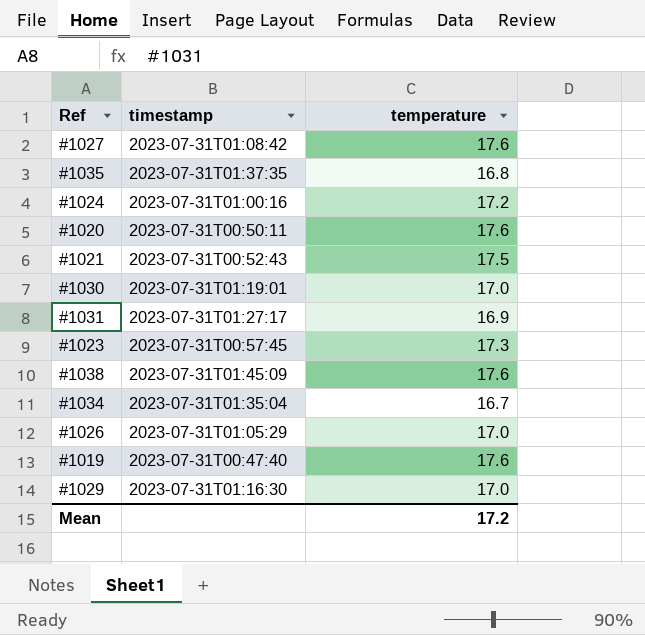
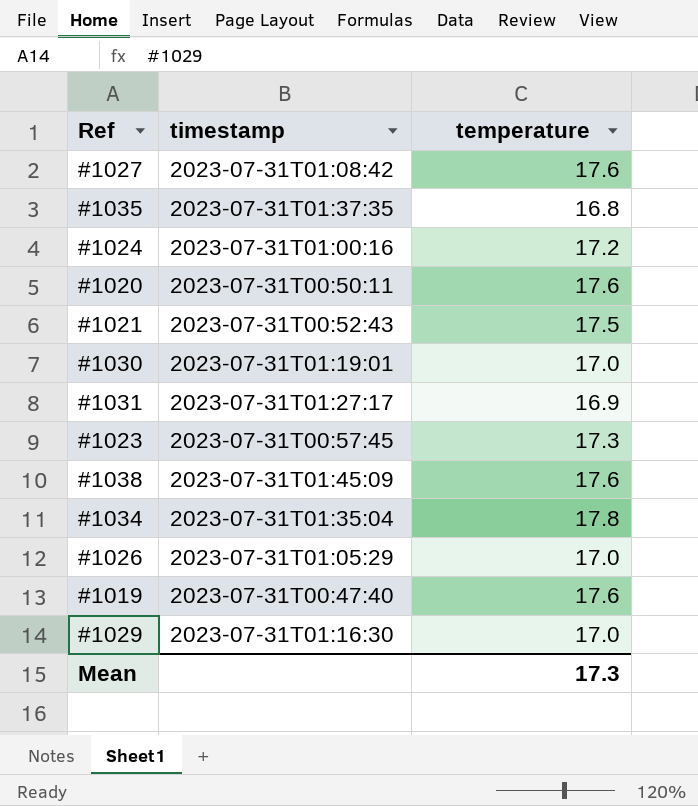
#1034 | temperature: 16.7 -> 17.8
Mean | temperature: 17.2 -> 17.3

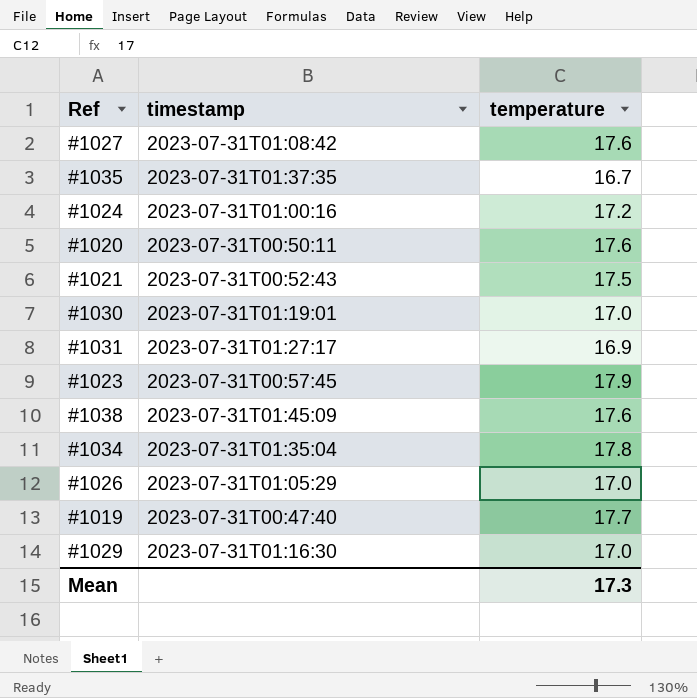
#1035 | temperature: 16.8 -> 16.7
#1023 | temperature: 17.3 -> 17.9
#1019 | temperature: 17.6 -> 17.7

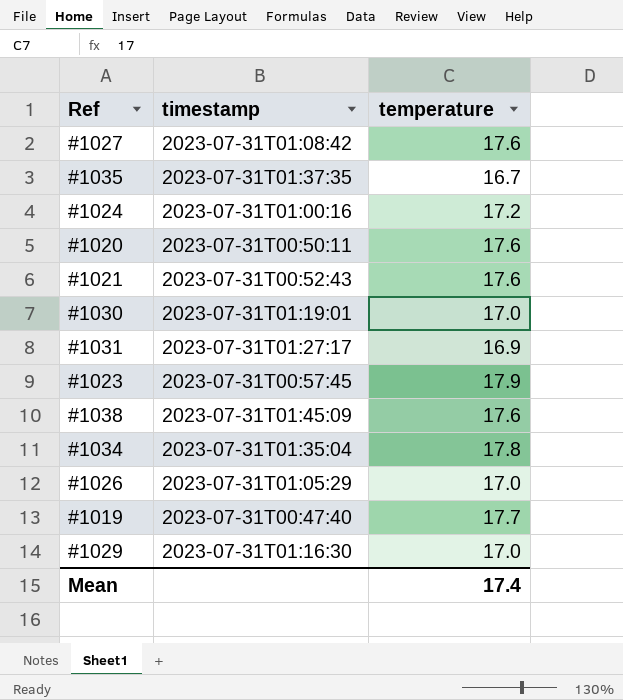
#1021 | temperature: 17.5 -> 17.6
Mean | temperature: 17.3 -> 17.4

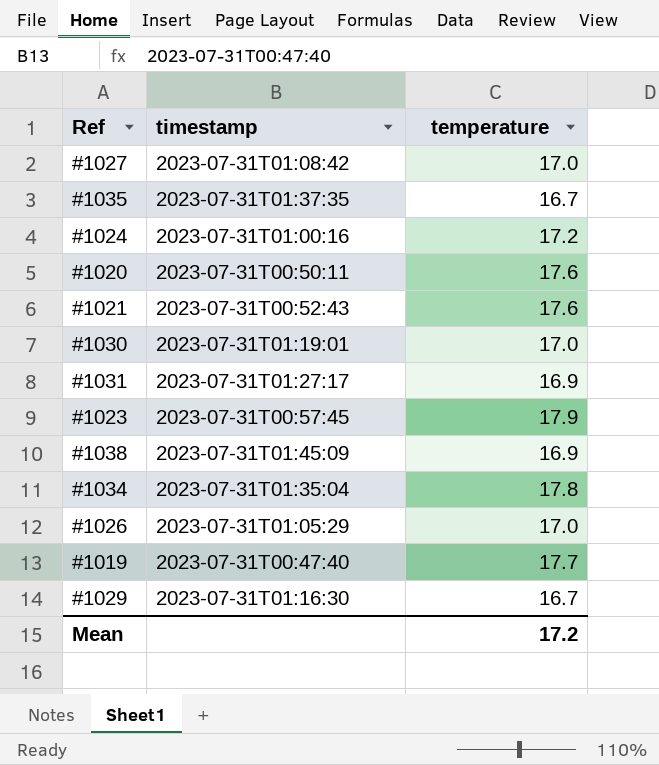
#1027 | temperature: 17.6 -> 17.0
#1038 | temperature: 17.6 -> 16.9
#1029 | temperature: 17.0 -> 16.7
Mean | temperature: 17.4 -> 17.2

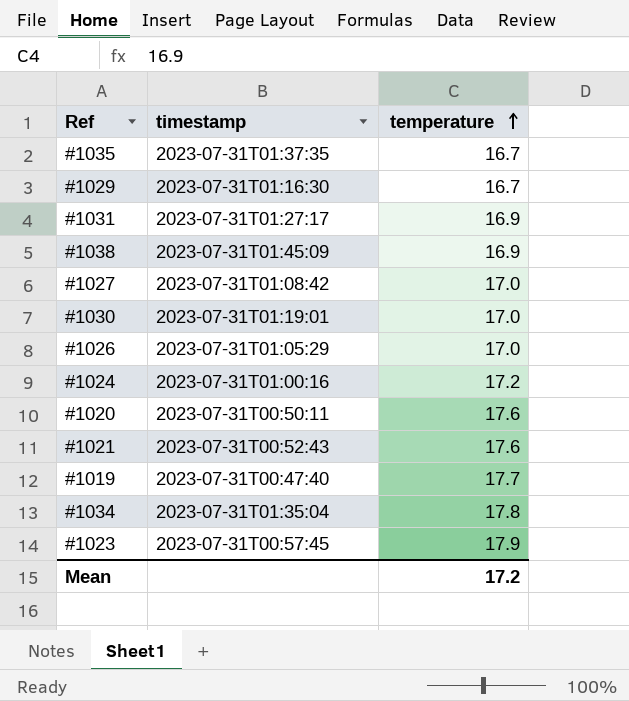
row order: none -> temperature ascending

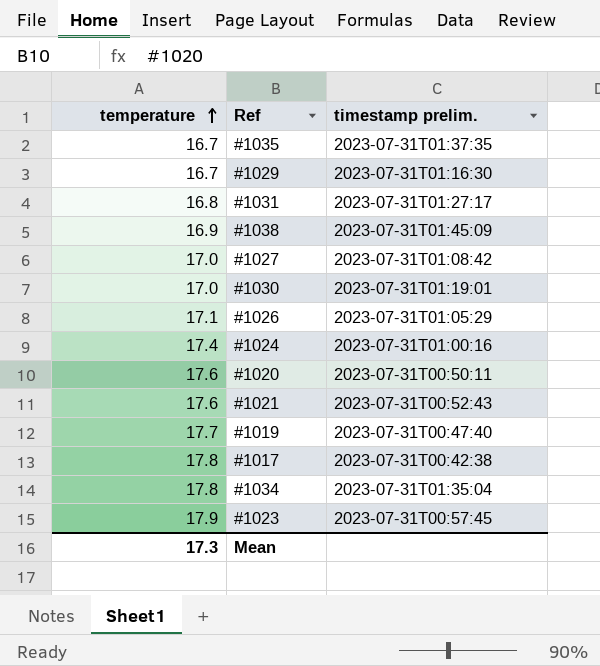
column temperature | position: 3 -> 1
column name: timestamp -> timestamp prelim.
#1031 | temperature: 16.9 -> 16.8
#1026 | temperature: 17.0 -> 17.1
#1024 | temperature: 17.2 -> 17.4
row #1017: none -> 17.8 | 2023-07-31T00:42:38
Mean | temperature: 17.2 -> 17.3

